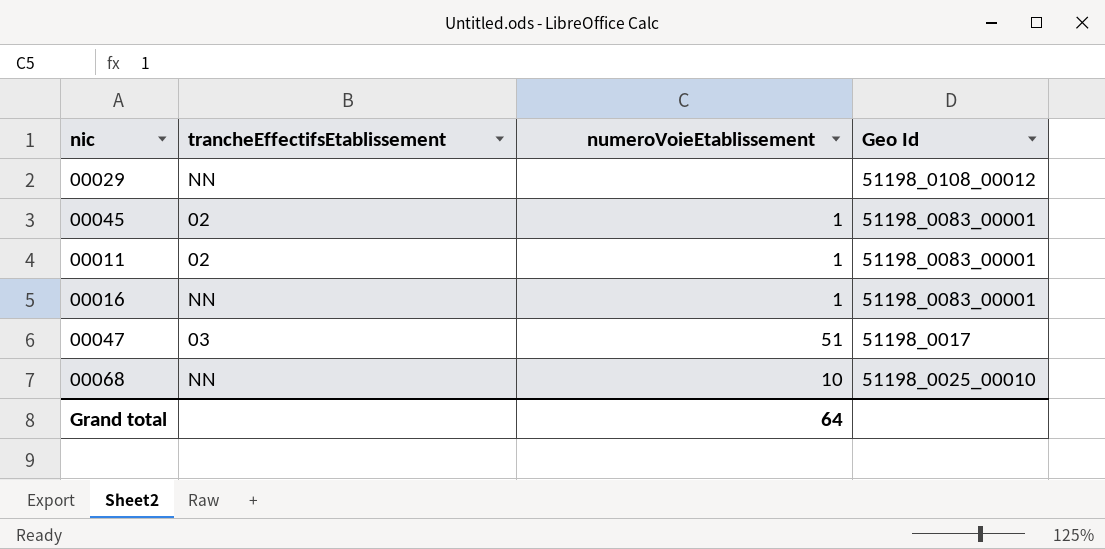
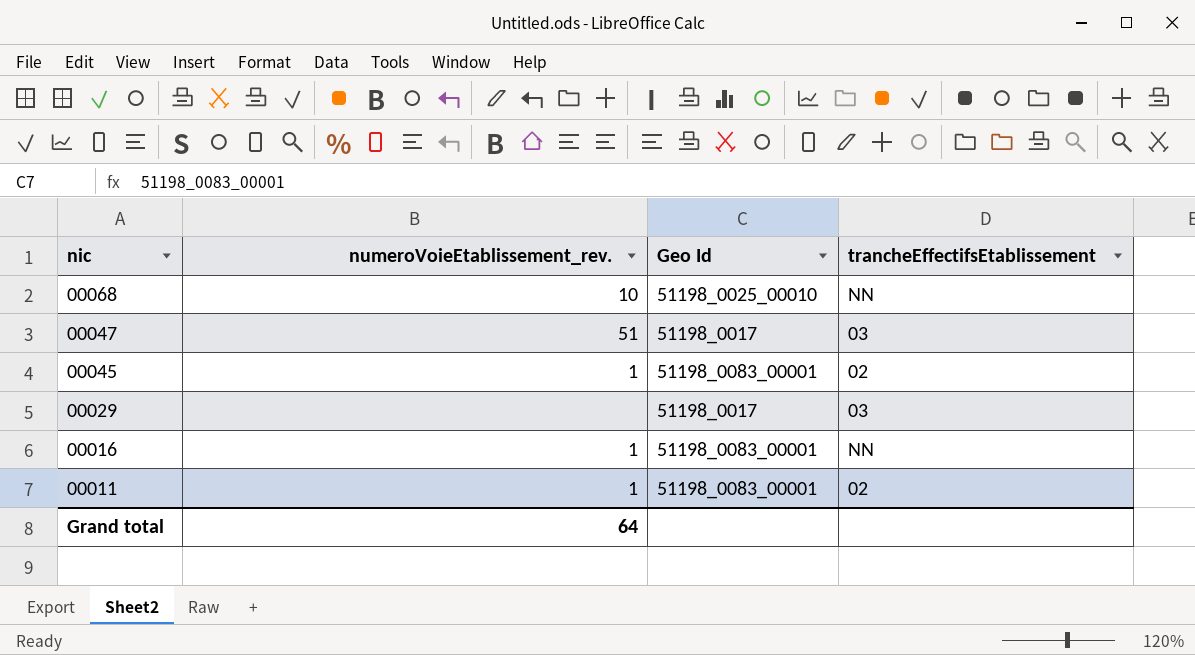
row order: none -> nic descending
column name: numeroVoieEtablissement -> numeroVoieEtablissement_rev.
column trancheEffectifsEtablissement | position: 2 -> 4
00029 | Geo Id: 51198_0108_00012 -> 51198_0017
00029 | trancheEffectifsEtablissement: NN -> 03

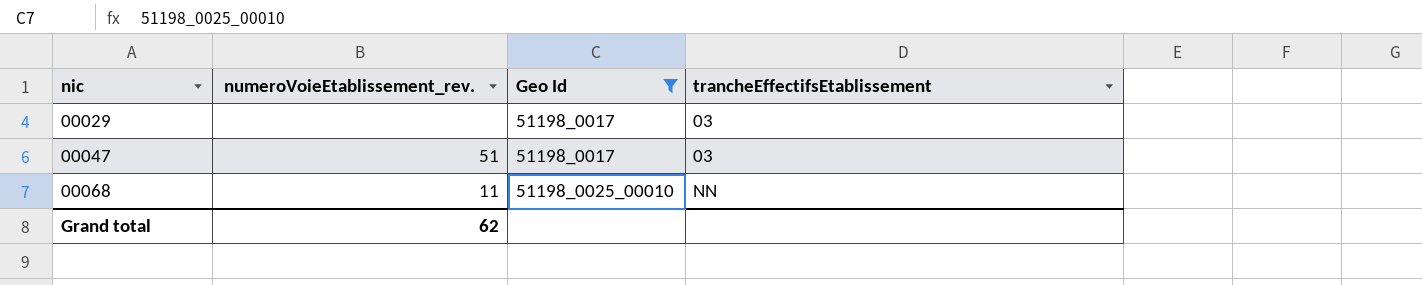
filter: none -> Geo Id != 51198_0083_00001
row order: nic descending -> nic ascending
00068 | numeroVoieEtablissement_rev.: 10 -> 11
Grand total | numeroVoieEtablissement_rev.: 64 -> 62

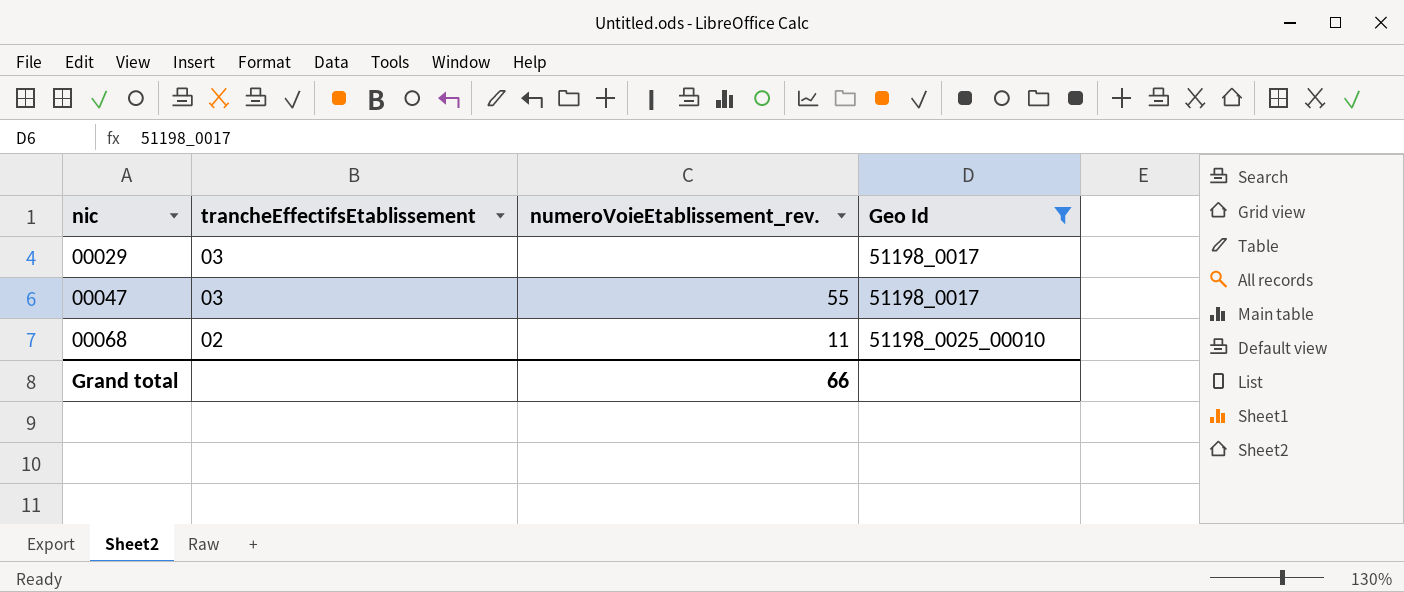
column trancheEffectifsEtablissement | position: 4 -> 2
00047 | numeroVoieEtablissement_rev.: 51 -> 55
00068 | trancheEffectifsEtablissement: NN -> 02
Grand total | numeroVoieEtablissement_rev.: 62 -> 66

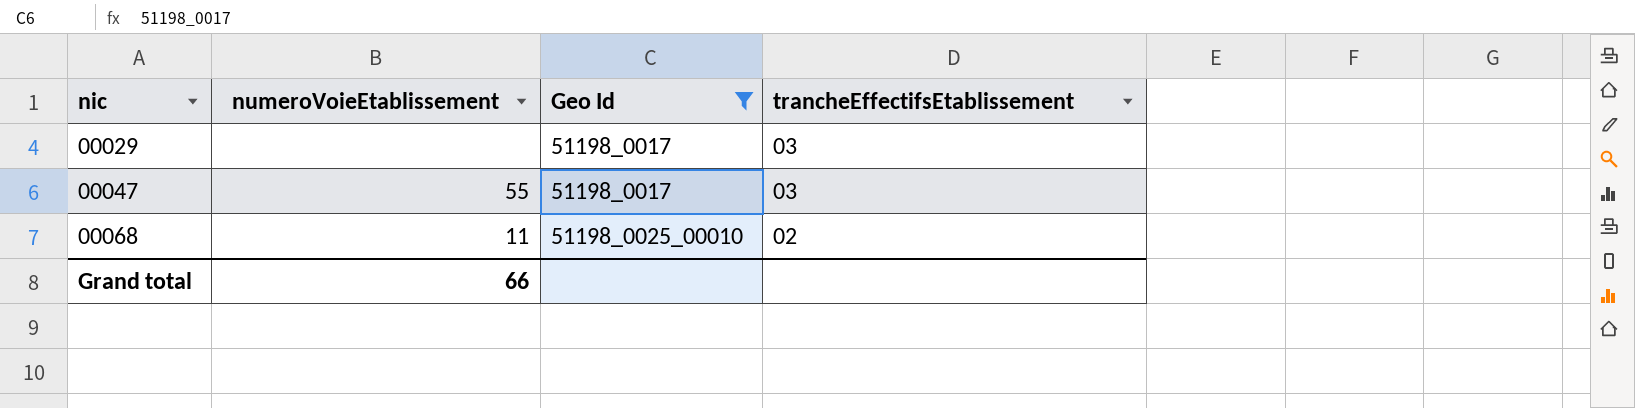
column name: numeroVoieEtablissement_rev. -> numeroVoieEtablissement
column trancheEffectifsEtablissement | position: 2 -> 4

